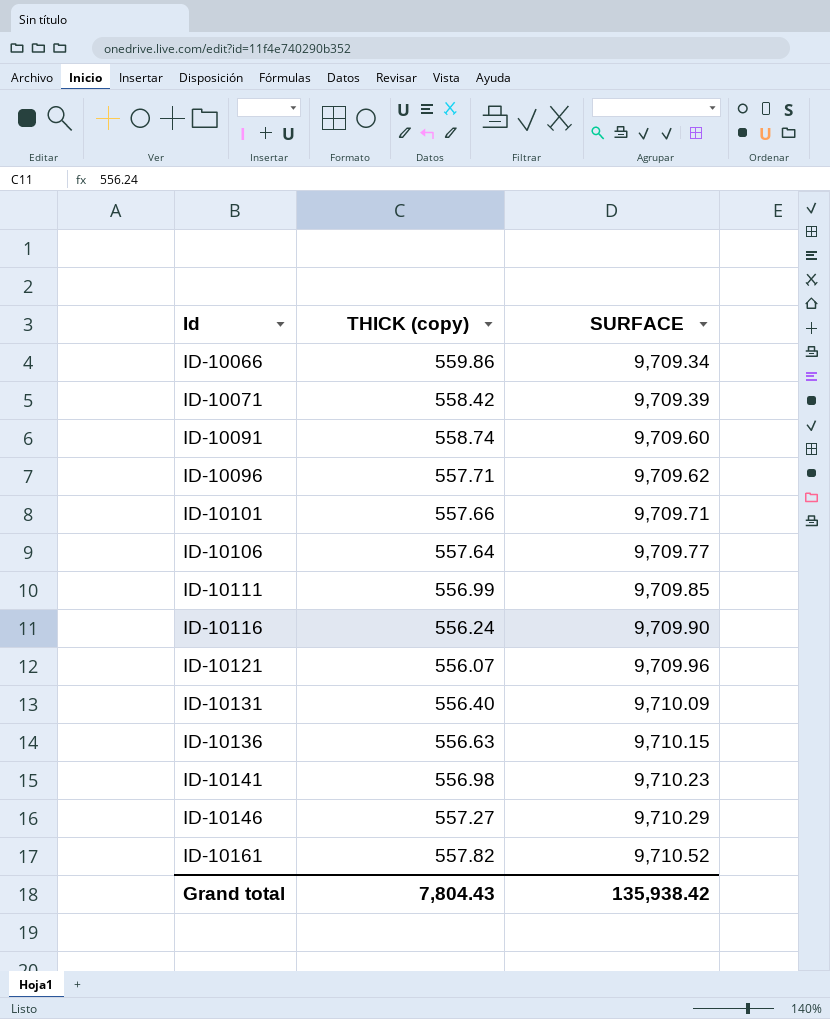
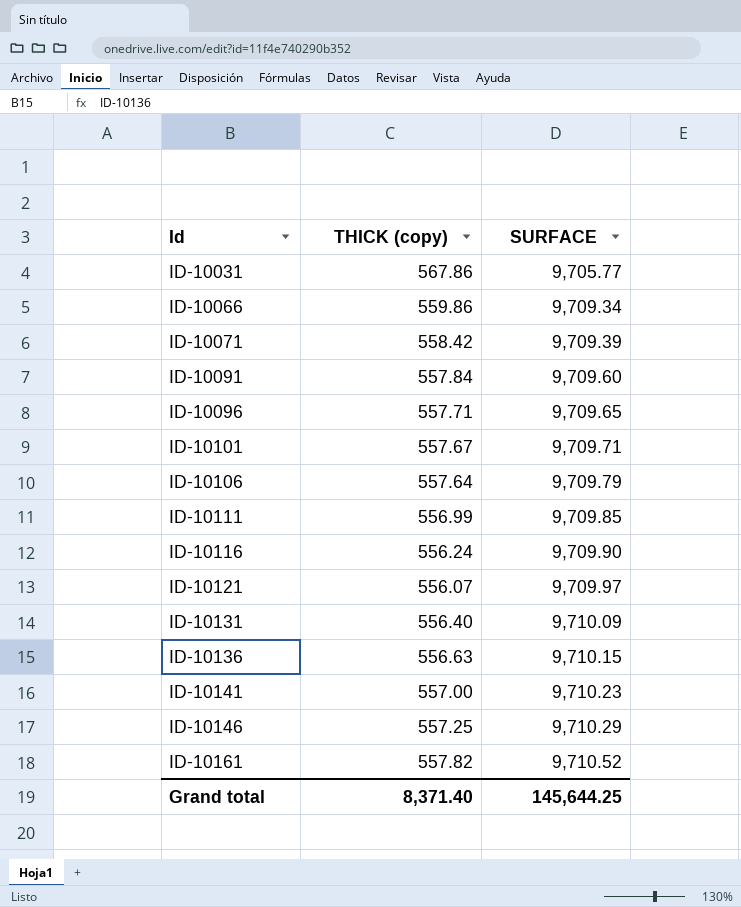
row ID-10031: none -> 567.86 | 9,705.77
ID-10091 | THICK (copy): 558.74 -> 557.84
ID-10096 | SURFACE: 9,709.62 -> 9,709.65
ID-10101 | THICK (copy): 557.66 -> 557.67
ID-10106 | SURFACE: 9,709.77 -> 9,709.79
ID-10121 | SURFACE: 9,709.96 -> 9,709.97
ID-10141 | THICK (copy): 556.98 -> 557.00
ID-10146 | THICK (copy): 557.27 -> 557.25
Grand total | THICK (copy): 7,804.43 -> 8,371.40
Grand total | SURFACE: 135,938.42 -> 145,644.25

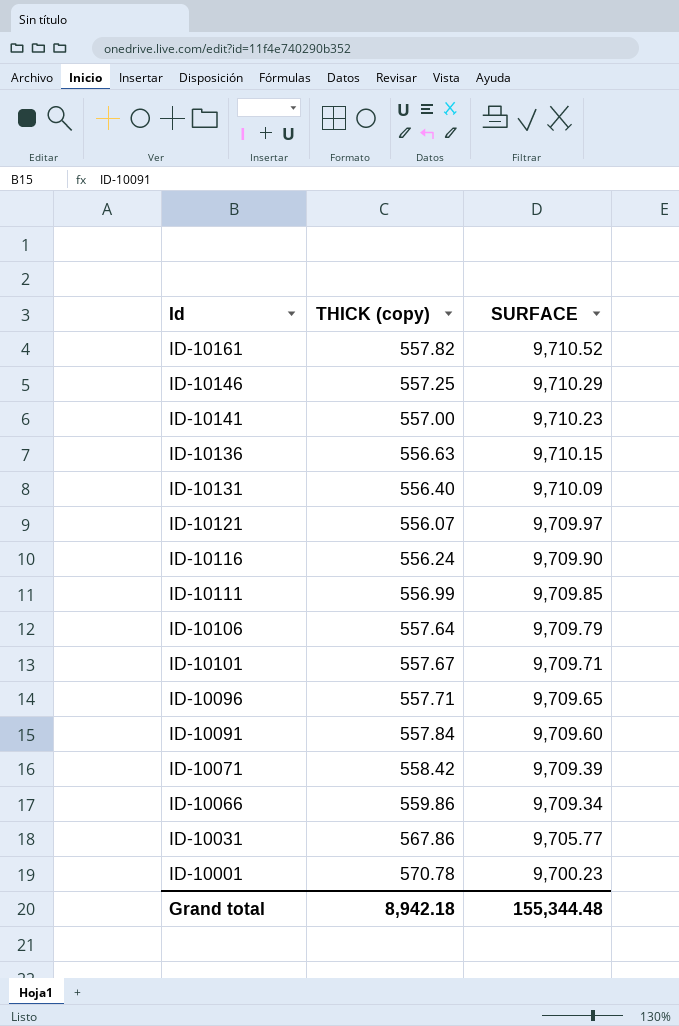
row order: Id ascending -> Id descending
row ID-10001: none -> 570.78 | 9,700.23
Grand total | THICK (copy): 8,371.40 -> 8,942.18
Grand total | SURFACE: 145,644.25 -> 155,344.48

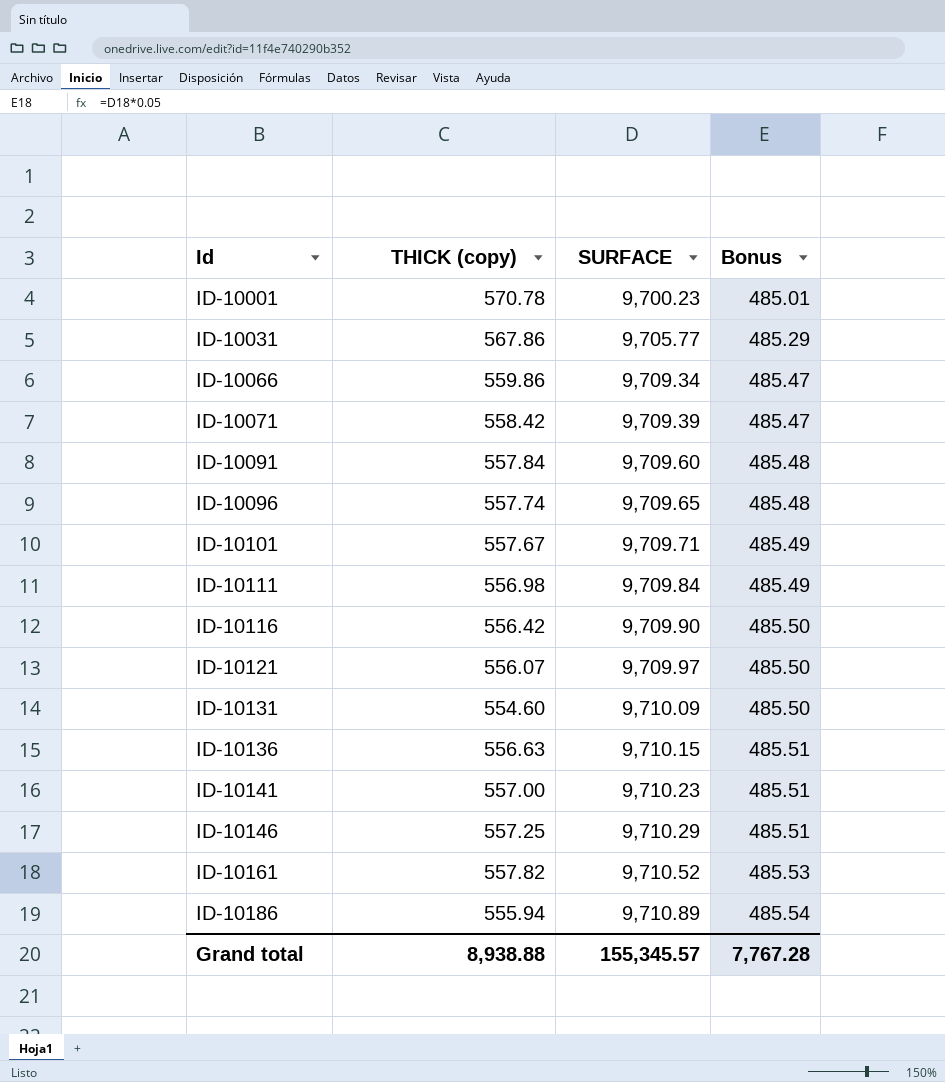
row order: Id descending -> Id ascending
column Bonus | formula: none -> [SURFACE] * 0.05
row ID-10106: 557.64 | 9,709.79 -> none
ID-10096 | THICK (copy): 557.71 -> 557.74
ID-10111 | THICK (copy): 556.99 -> 556.98
ID-10111 | SURFACE: 9,709.85 -> 9,709.84
ID-10116 | THICK (copy): 556.24 -> 556.42
ID-10131 | THICK (copy): 556.40 -> 554.60
row ID-10186: none -> 555.94 | 9,710.89 | 485.54
Grand total | THICK (copy): 8,942.18 -> 8,938.88
Grand total | SURFACE: 155,344.48 -> 155,345.57

